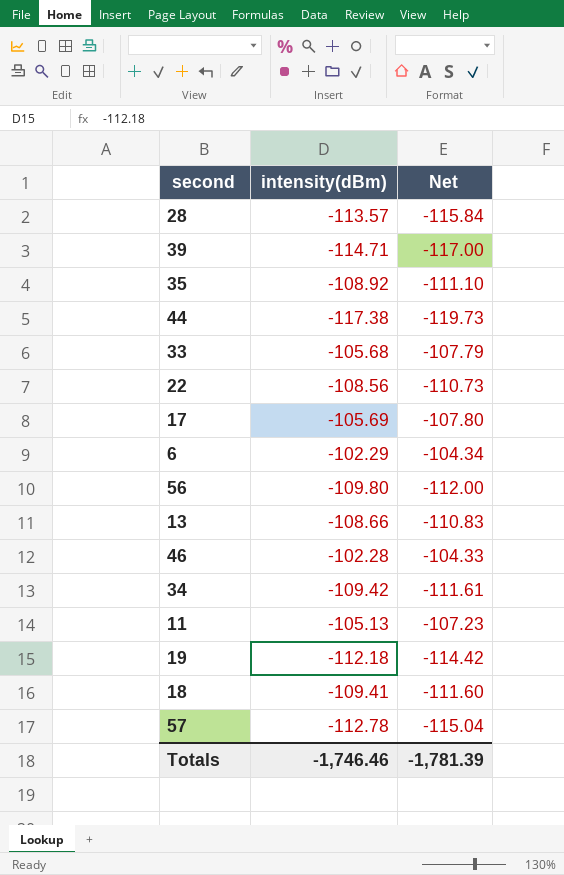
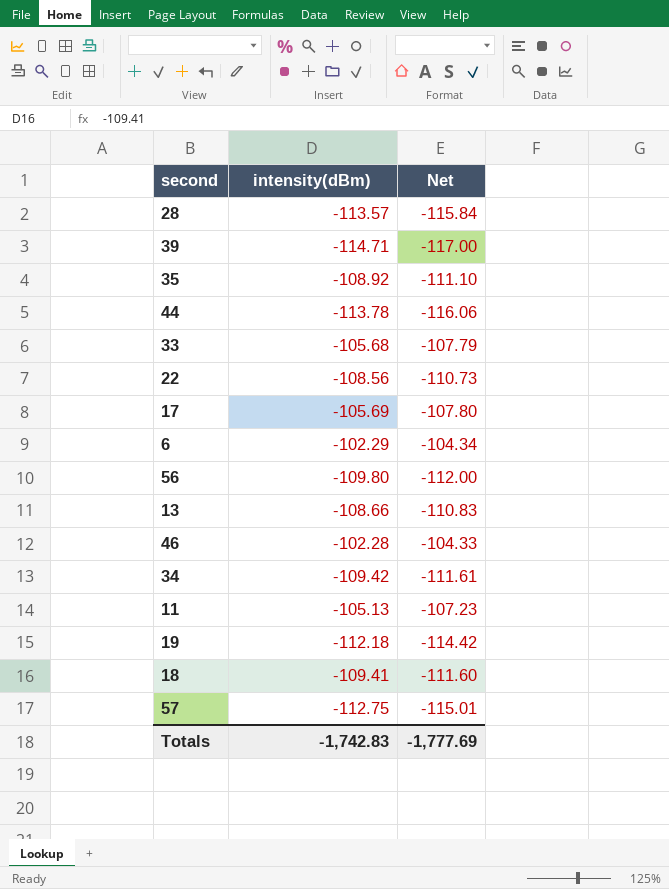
44 | intensity(dBm): -117.38 -> -113.78
44 | Net: -119.73 -> -116.06
57 | intensity(dBm): -112.78 -> -112.75
57 | Net: -115.04 -> -115.01
Totals | intensity(dBm): -1,746.46 -> -1,742.83
Totals | Net: -1,781.39 -> -1,777.69

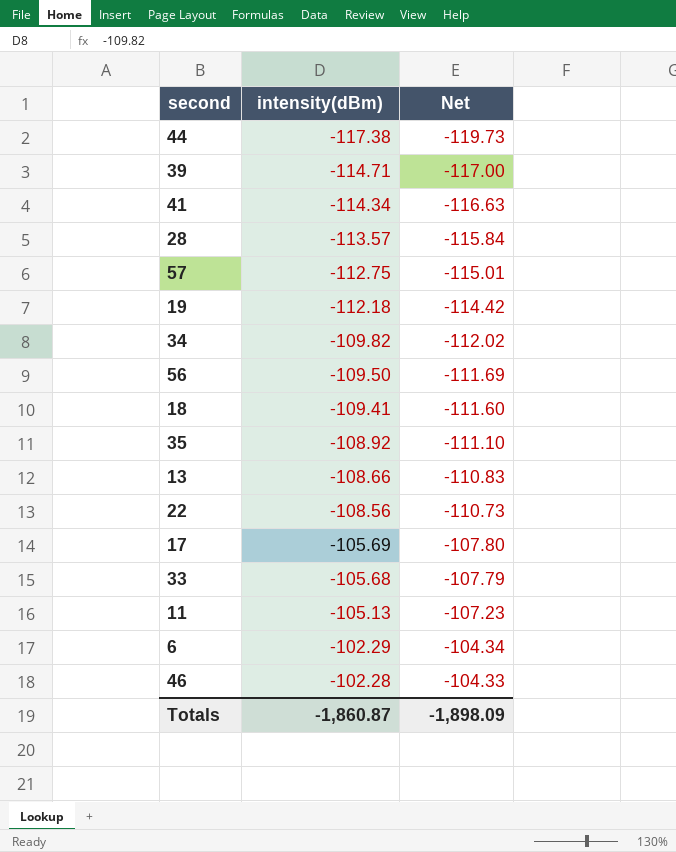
row order: none -> intensity(dBm) ascending
44 | intensity(dBm): -113.78 -> -117.38
44 | Net: -116.06 -> -119.73
row 41: none -> -114.34 | -116.63
34 | intensity(dBm): -109.42 -> -109.82
34 | Net: -111.61 -> -112.02
56 | intensity(dBm): -109.80 -> -109.50
56 | Net: -112.00 -> -111.69
Totals | intensity(dBm): -1,742.83 -> -1,860.87
Totals | Net: -1,777.69 -> -1,898.09

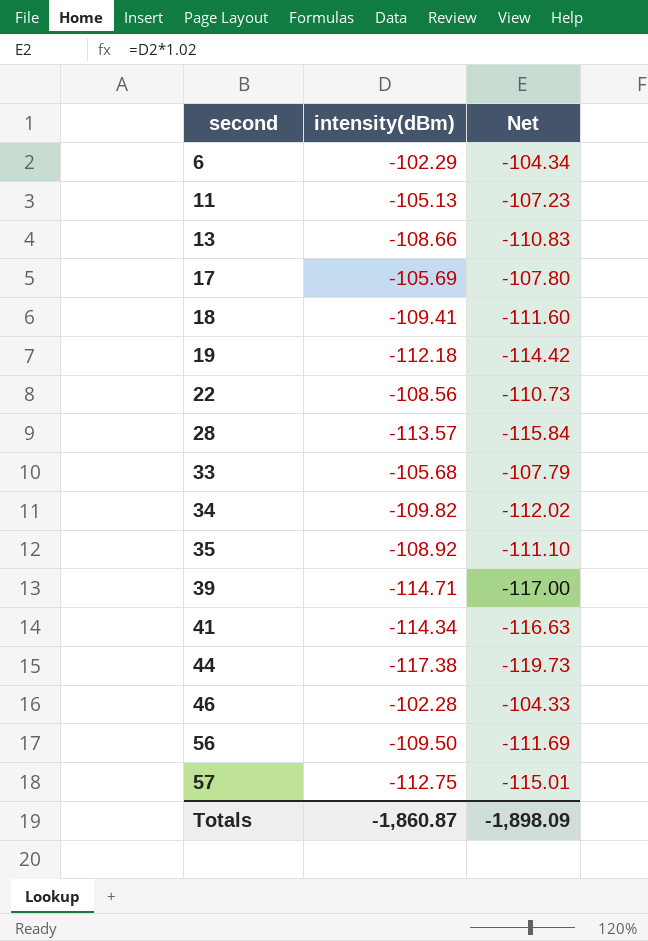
row order: intensity(dBm) ascending -> second ascending

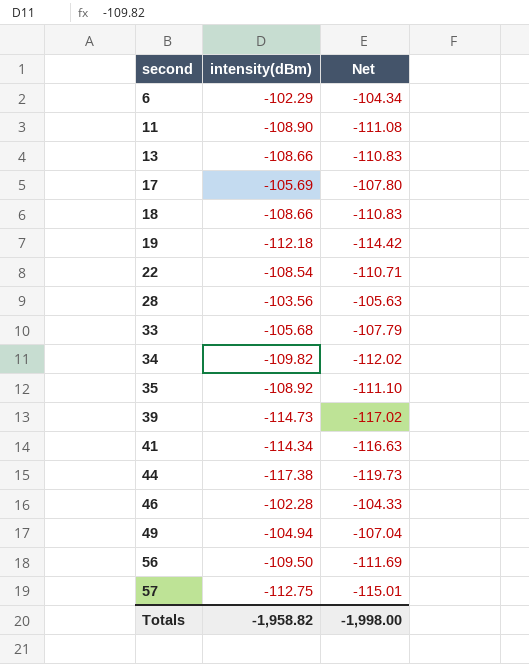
11 | intensity(dBm): -105.13 -> -108.90
11 | Net: -107.23 -> -111.08
18 | intensity(dBm): -109.41 -> -108.66
18 | Net: -111.60 -> -110.83
22 | intensity(dBm): -108.56 -> -108.54
22 | Net: -110.73 -> -110.71
28 | intensity(dBm): -113.57 -> -103.56
28 | Net: -115.84 -> -105.63
39 | intensity(dBm): -114.71 -> -114.73
39 | Net: -117.00 -> -117.02
row 49: none -> -104.94 | -107.04
Totals | intensity(dBm): -1,860.87 -> -1,958.82
Totals | Net: -1,898.09 -> -1,998.00

